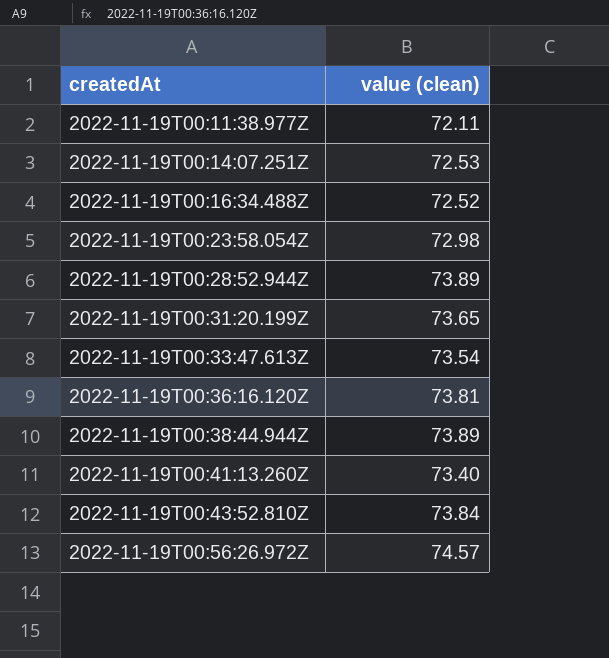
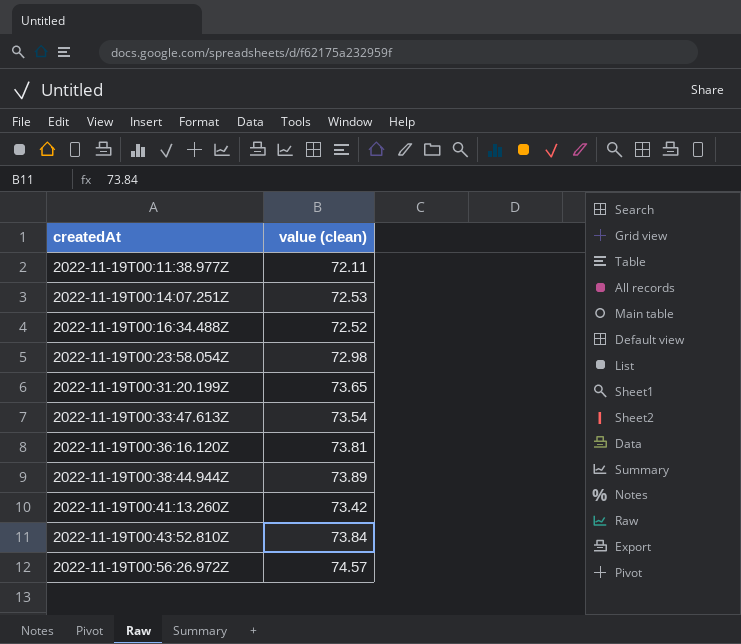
row 2022-11-19T00:28:52.944Z: 73.89 -> none
2022-11-19T00:41:13.260Z | value (clean): 73.40 -> 73.42

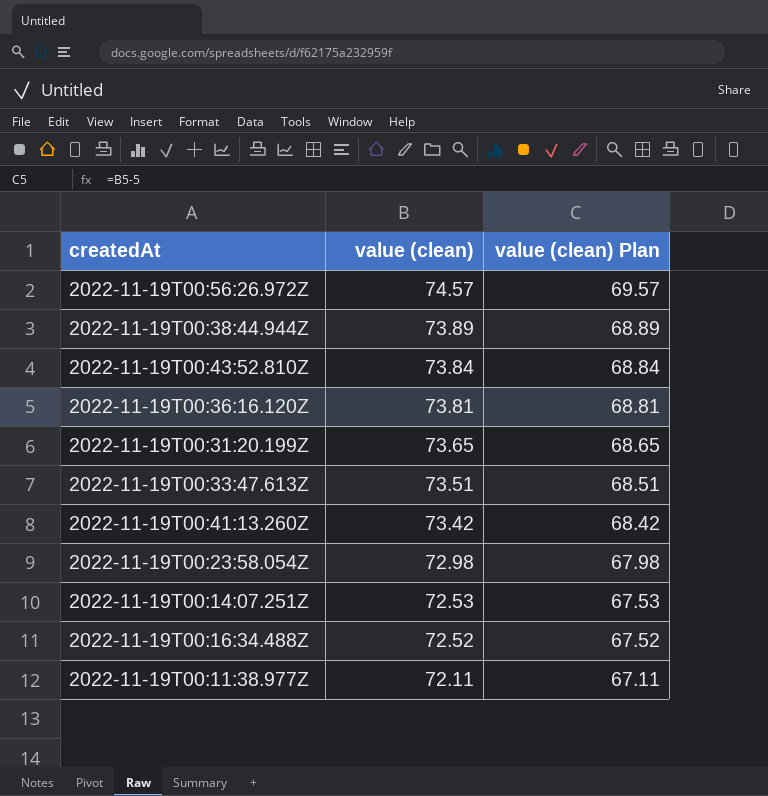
row order: createdAt ascending -> value (clean) descending
column value (clean) Plan | formula: none -> [value (clean)] - 5
2022-11-19T00:33:47.613Z | value (clean): 73.54 -> 73.51

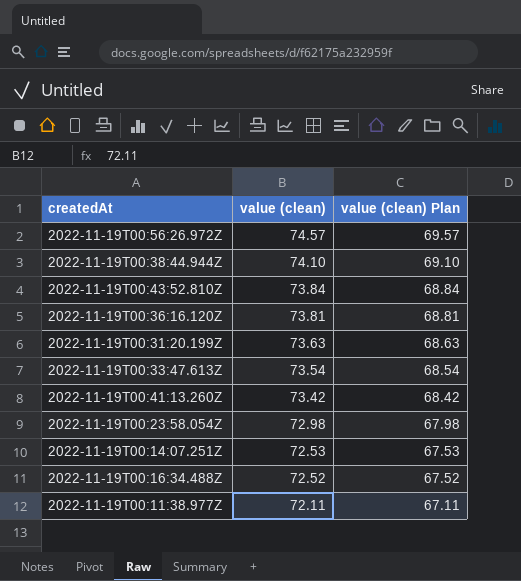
2022-11-19T00:38:44.944Z | value (clean): 73.89 -> 74.10
2022-11-19T00:38:44.944Z | value (clean) Plan: 68.89 -> 69.10
2022-11-19T00:31:20.199Z | value (clean): 73.65 -> 73.63
2022-11-19T00:31:20.199Z | value (clean) Plan: 68.65 -> 68.63
2022-11-19T00:33:47.613Z | value (clean): 73.51 -> 73.54
2022-11-19T00:33:47.613Z | value (clean) Plan: 68.51 -> 68.54

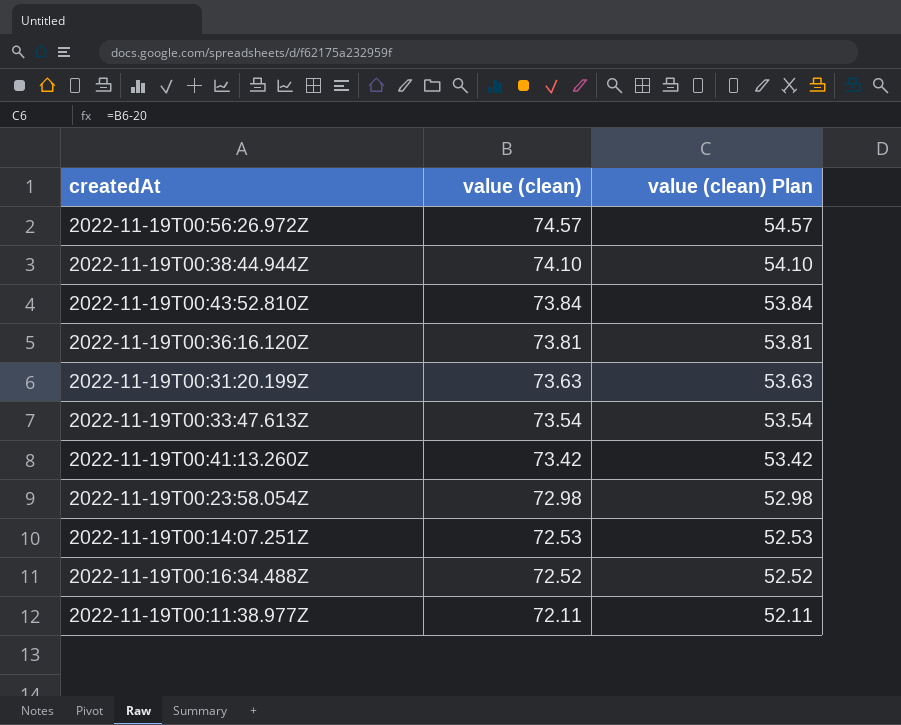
column value (clean) Plan | formula: [value (clean)] - 5 -> [value (clean)] - 20

